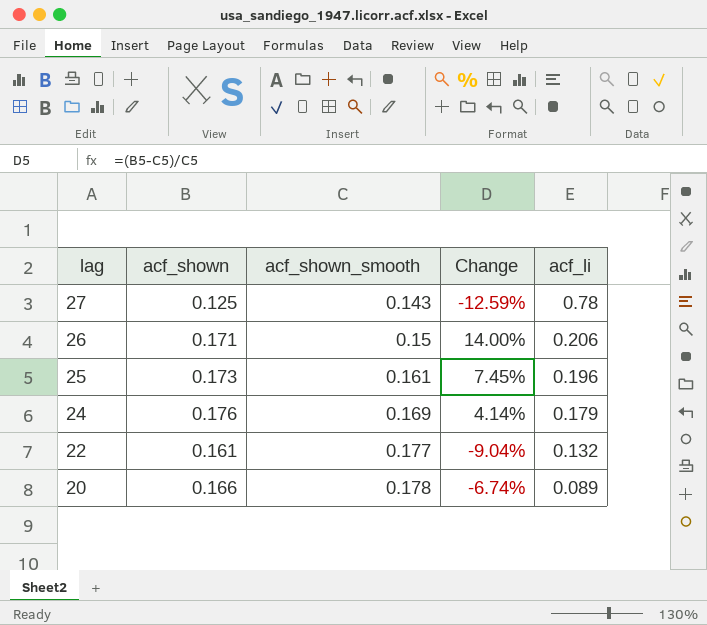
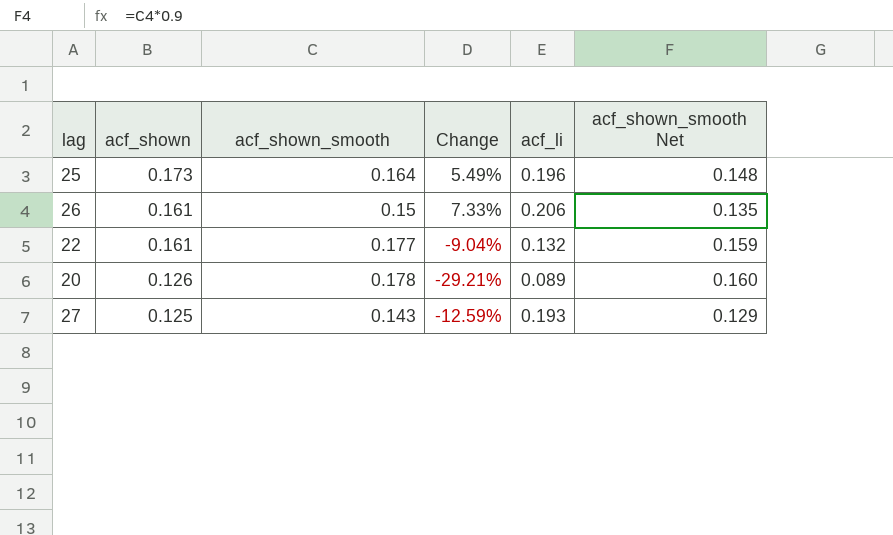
row order: lag descending -> acf_shown descending
column acf_shown_smooth Net | formula: none -> [acf_shown_smooth] * 0.9
row 24: 0.176 | 0.169 | 4.14% | 0.179 -> none
25 | acf_shown_smooth: 0.161 -> 0.164
25 | Change: 7.45% -> 5.49%
26 | acf_shown: 0.171 -> 0.161
26 | Change: 14.00% -> 7.33%
20 | acf_shown: 0.166 -> 0.126
20 | Change: -6.74% -> -29.21%
27 | acf_li: 0.78 -> 0.193

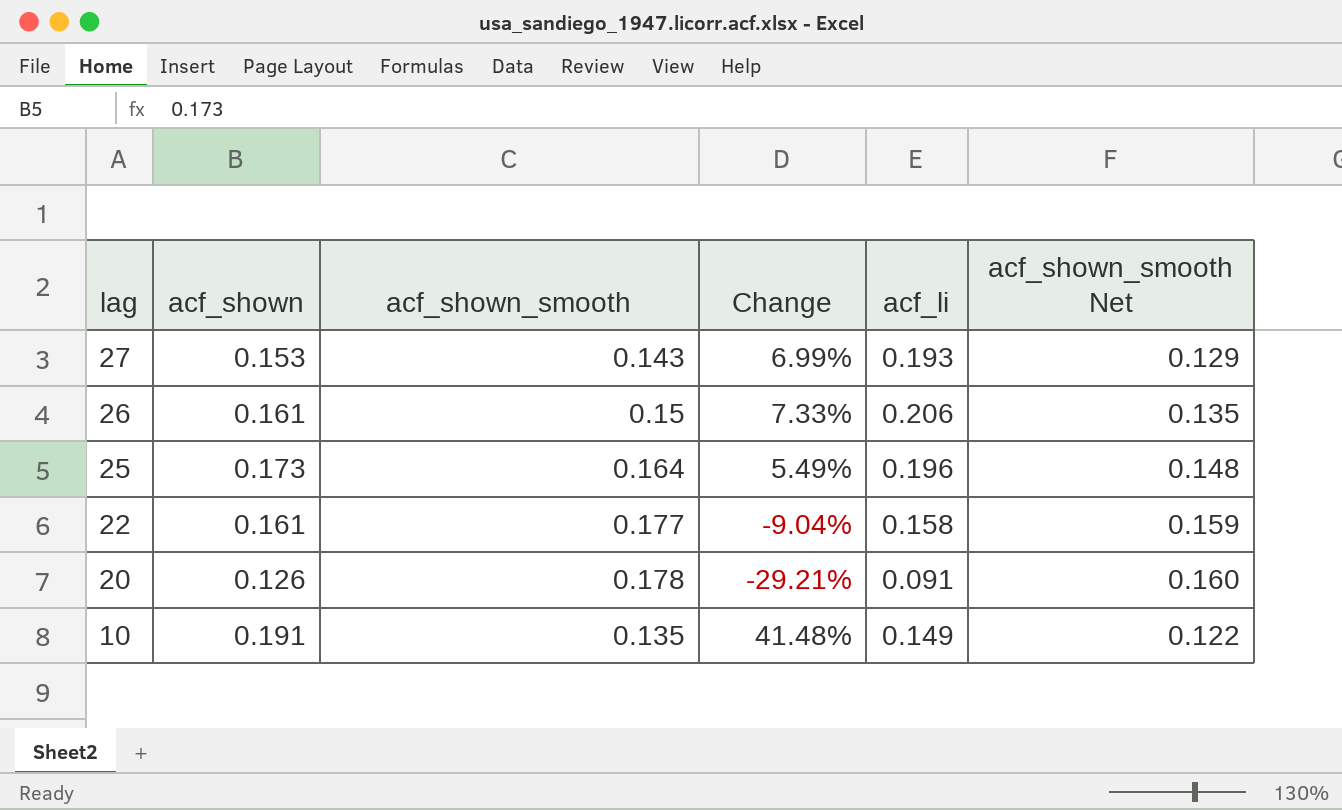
row order: acf_shown descending -> lag descending
27 | acf_shown: 0.125 -> 0.153
27 | Change: -12.59% -> 6.99%
22 | acf_li: 0.132 -> 0.158
20 | acf_li: 0.089 -> 0.091
row 10: none -> 0.191 | 0.135 | 41.48% | 0.149 | 0.122

